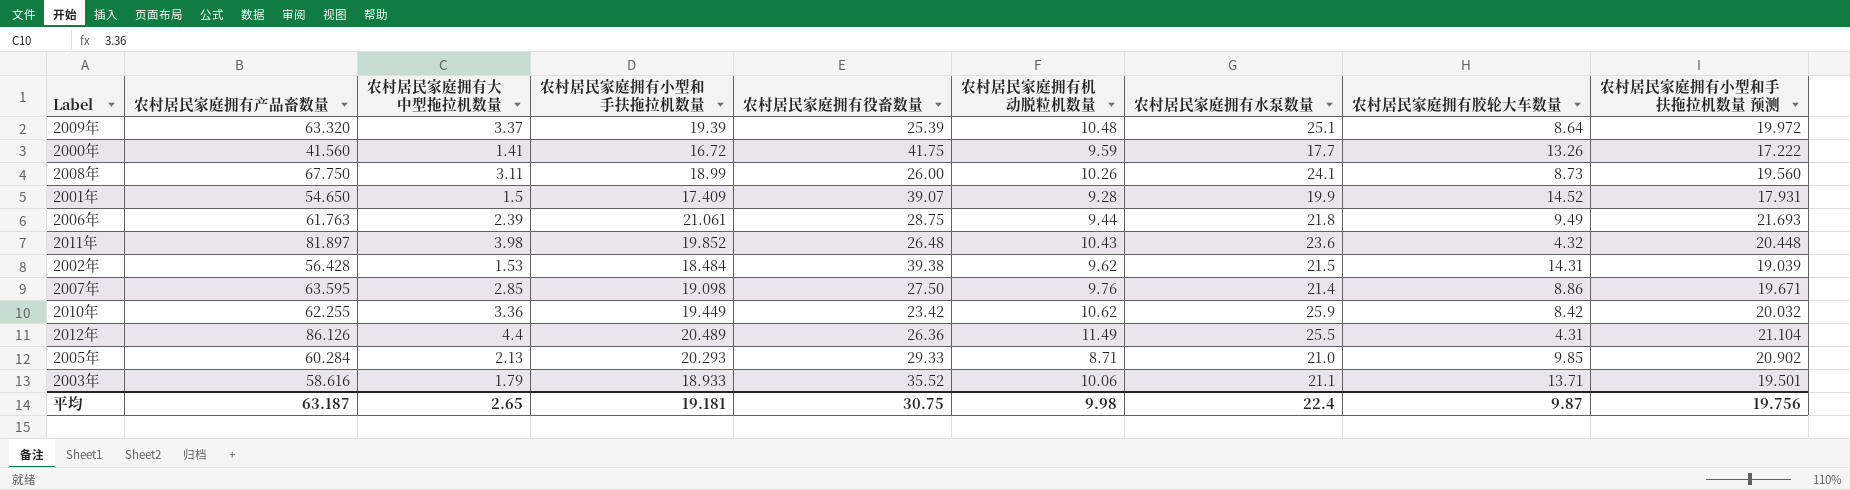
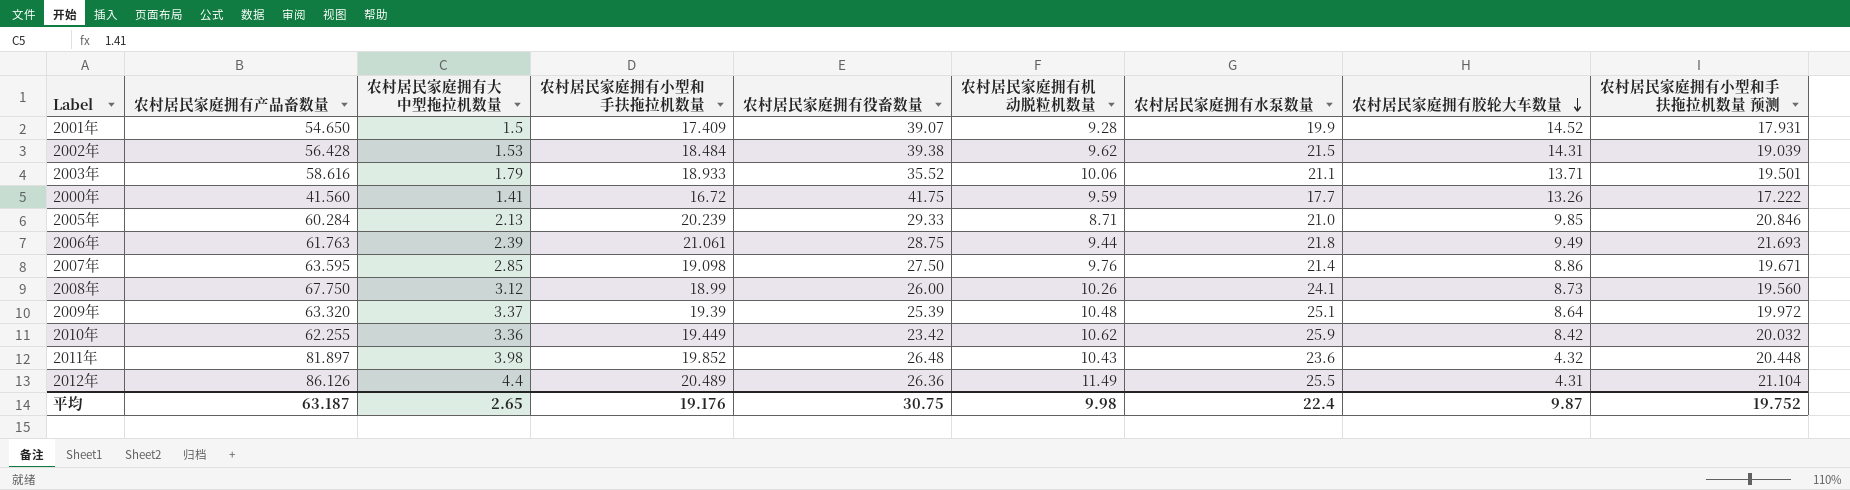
row order: none -> 农村居民家庭拥有胶轮大车数量 descending
2005年 | 农村居民家庭拥有小型和手扶拖拉机数量: 20.293 -> 20.239
2005年 | 农村居民家庭拥有小型和手扶拖拉机数量 预测: 20.902 -> 20.846
2008年 | 农村居民家庭拥有大中型拖拉机数量: 3.11 -> 3.12
平均 | 农村居民家庭拥有小型和手扶拖拉机数量: 19.181 -> 19.176
平均 | 农村居民家庭拥有小型和手扶拖拉机数量 预测: 19.756 -> 19.752

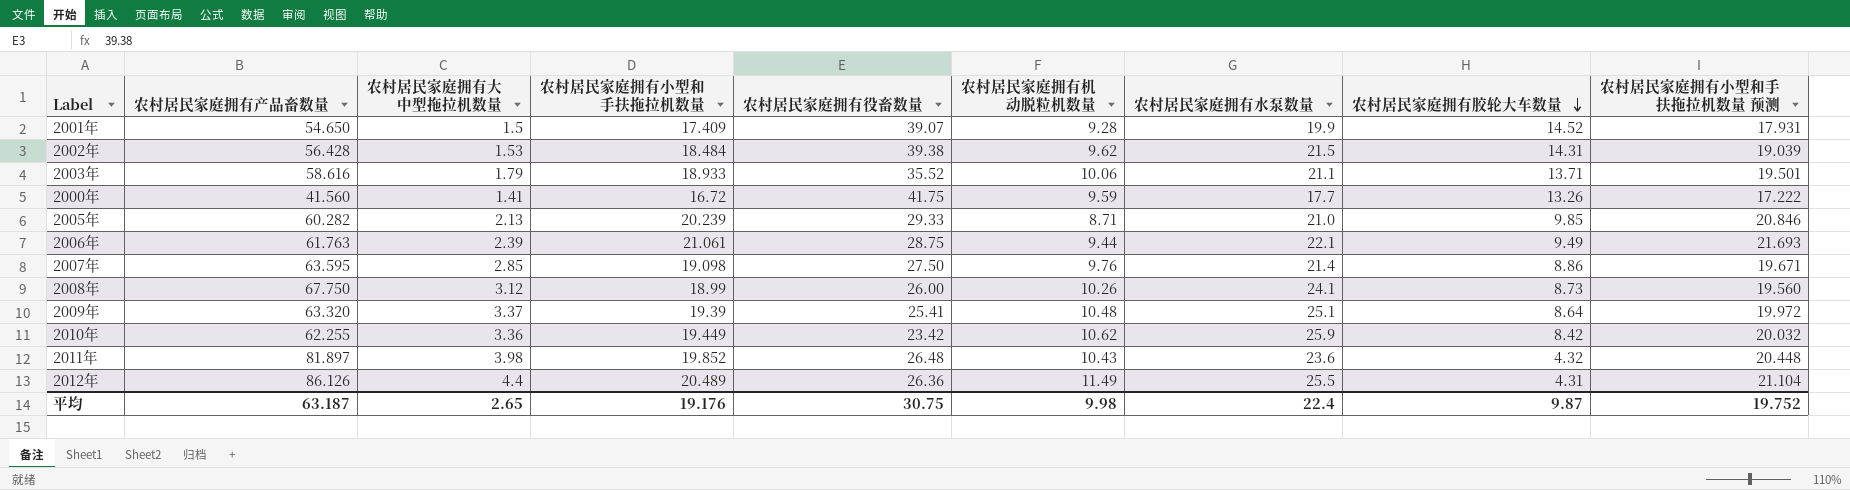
2005年 | 农村居民家庭拥有产品畜数量: 60.284 -> 60.282
2006年 | 农村居民家庭拥有水泵数量: 21.8 -> 22.1
2009年 | 农村居民家庭拥有役畜数量: 25.39 -> 25.41

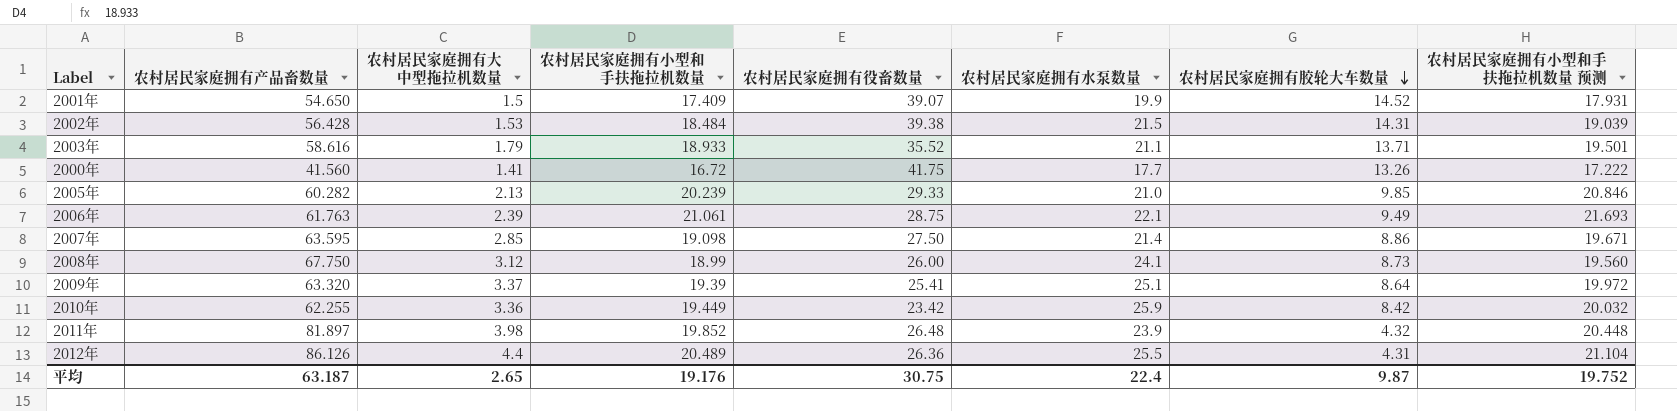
column 农村居民家庭拥有机动脱粒机数量 | position: 6 -> none
2011年 | 农村居民家庭拥有水泵数量: 23.6 -> 23.9

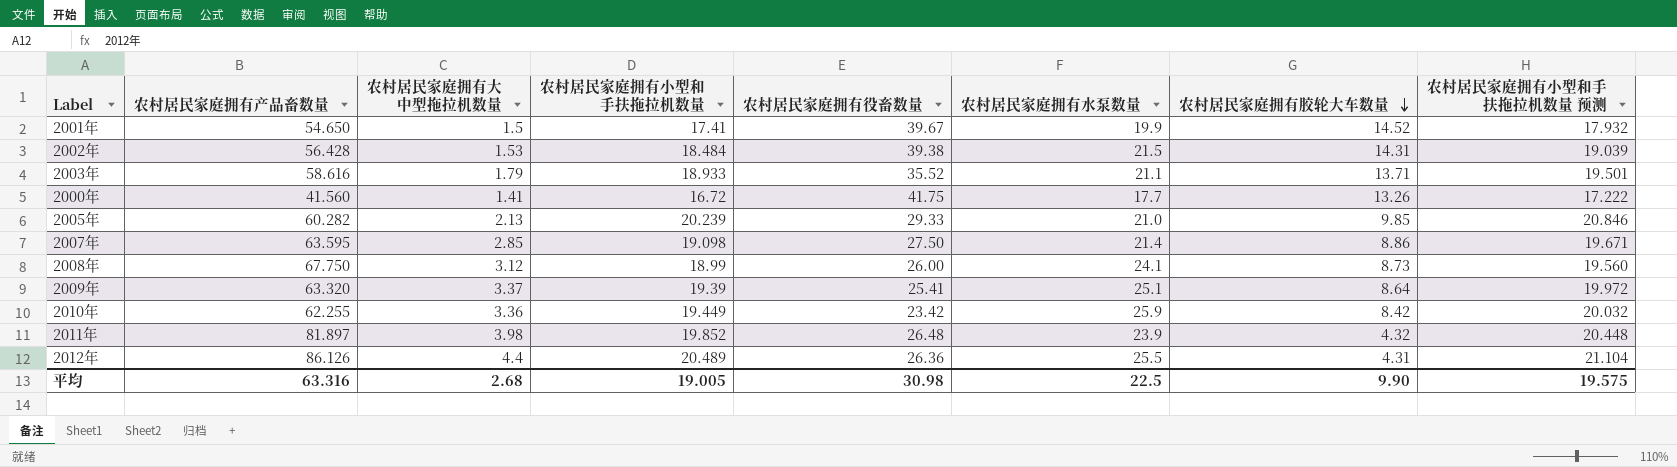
row 2006年: 61.763 | 2.39 | 21.061 | 28.75 | 22.1 | 9.49 | 21.693 -> none
2001年 | 农村居民家庭拥有小型和手扶拖拉机数量: 17.409 -> 17.41
2001年 | 农村居民家庭拥有役畜数量: 39.07 -> 39.67
2001年 | 农村居民家庭拥有小型和手扶拖拉机数量 预测: 17.931 -> 17.932
平均 | 农村居民家庭拥有产品畜数量: 63.187 -> 63.316
平均 | 农村居民家庭拥有大中型拖拉机数量: 2.65 -> 2.68
平均 | 农村居民家庭拥有小型和手扶拖拉机数量: 19.176 -> 19.005
平均 | 农村居民家庭拥有役畜数量: 30.75 -> 30.98
平均 | 农村居民家庭拥有水泵数量: 22.4 -> 22.5
平均 | 农村居民家庭拥有胶轮大车数量: 9.87 -> 9.90
平均 | 农村居民家庭拥有小型和手扶拖拉机数量 预测: 19.752 -> 19.575

